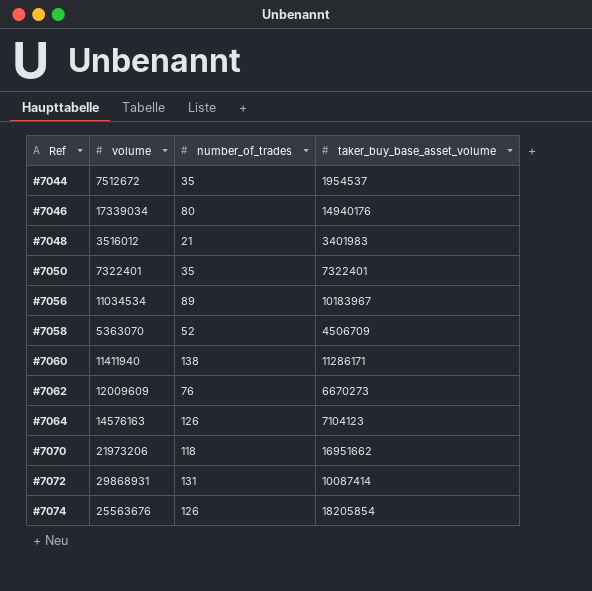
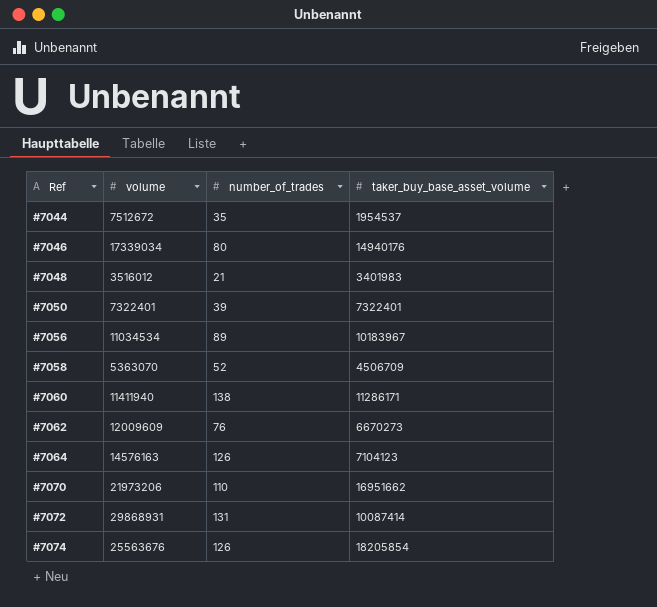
#7050 | number_of_trades: 35 -> 39
#7070 | number_of_trades: 118 -> 110

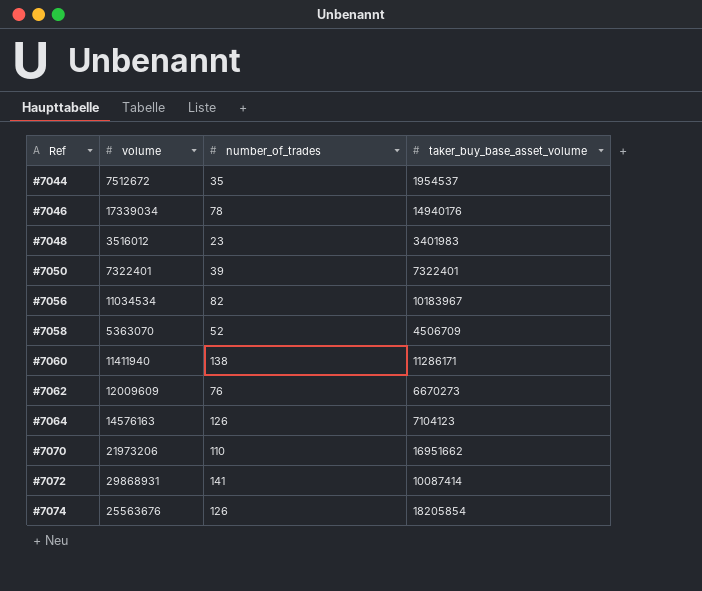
#7046 | number_of_trades: 80 -> 78
#7048 | number_of_trades: 21 -> 23
#7056 | number_of_trades: 89 -> 82
#7072 | number_of_trades: 131 -> 141

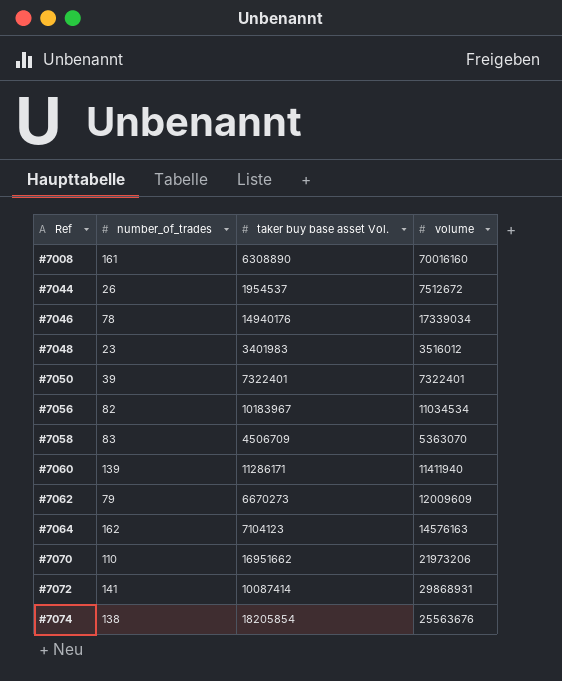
column name: taker_buy_base_asset_volume -> taker buy base asset Vol.
column volume | position: 2 -> 4
row #7008: none -> 161 | 6308890 | 70016160
#7044 | number_of_trades: 35 -> 26
#7058 | number_of_trades: 52 -> 83
#7060 | number_of_trades: 138 -> 139
#7062 | number_of_trades: 76 -> 79
#7064 | number_of_trades: 126 -> 162
#7074 | number_of_trades: 126 -> 138

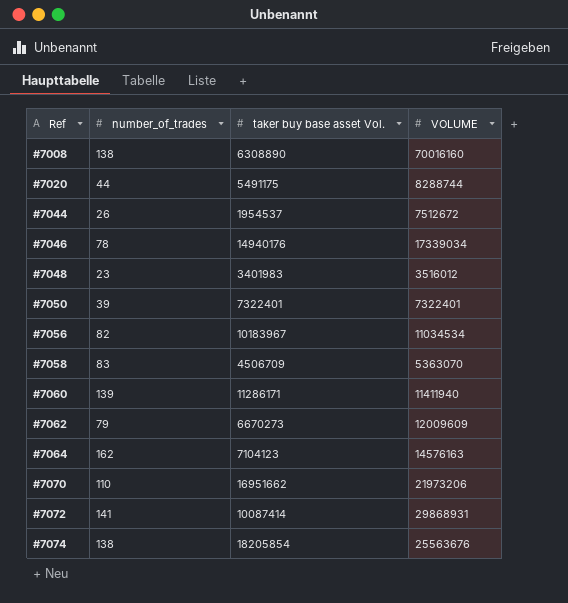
column name: volume -> VOLUME
#7008 | number_of_trades: 161 -> 138
row #7020: none -> 44 | 5491175 | 8288744

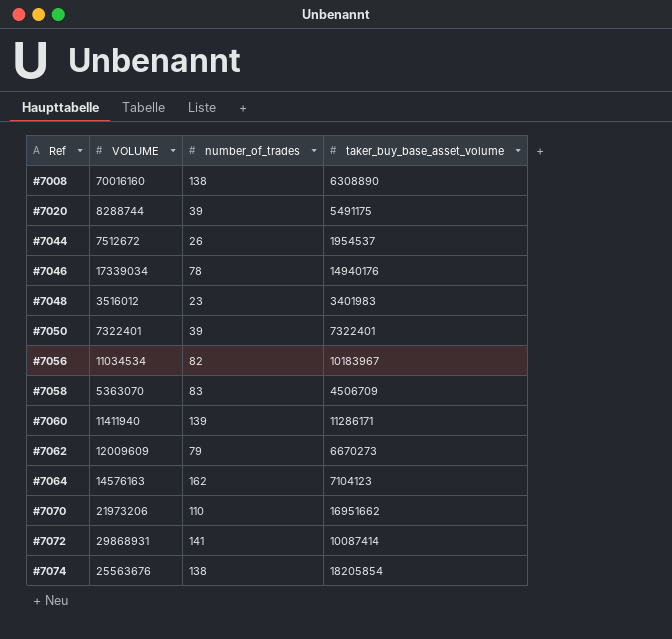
column VOLUME | position: 4 -> 2
column name: taker buy base asset Vol. -> taker_buy_base_asset_volume
#7020 | number_of_trades: 44 -> 39

